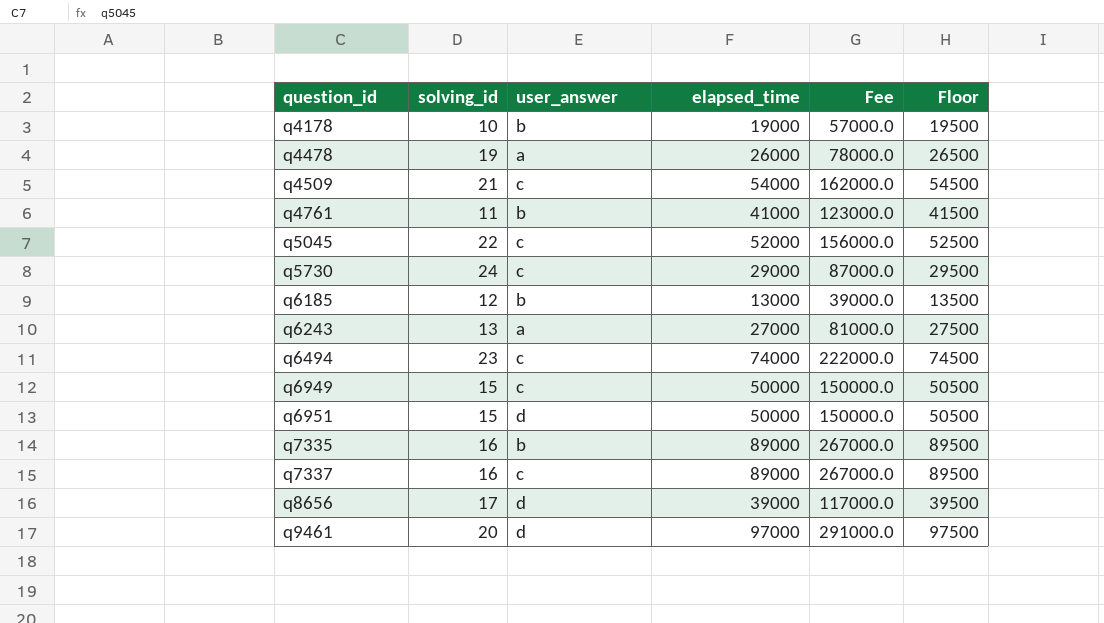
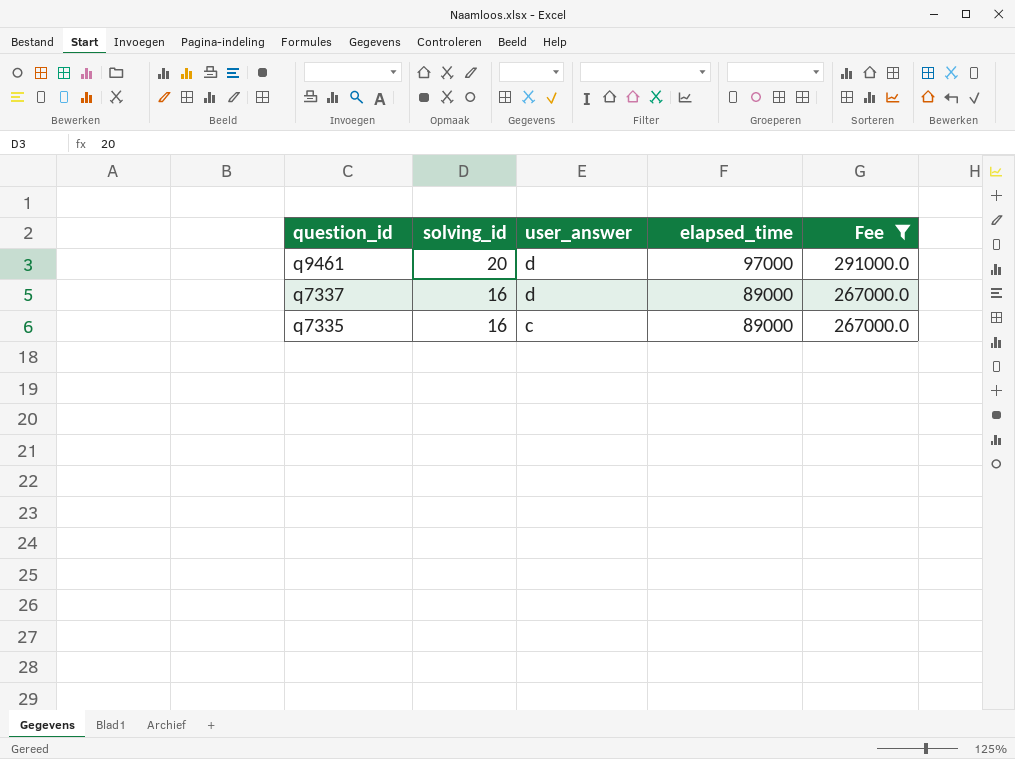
filter: none -> Fee >= 267000.0
row order: question_id ascending -> question_id descending
column Floor | formula: [elapsed_time] + 500 -> none
q7337 | user_answer: c -> d
q7335 | user_answer: b -> c

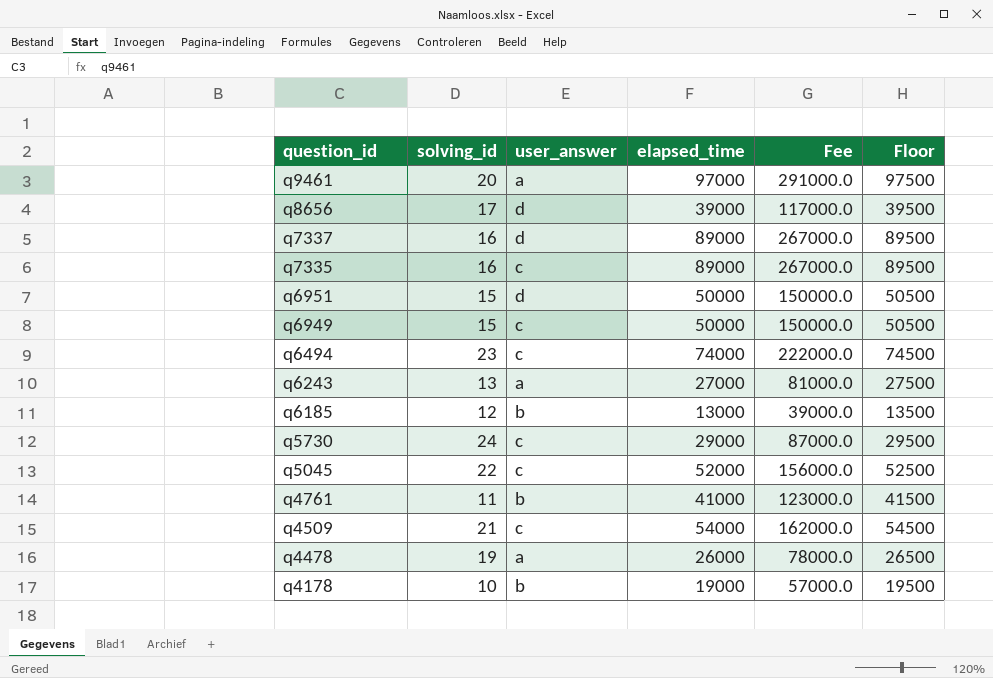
filter: Fee >= 267000.0 -> none
column Floor | formula: none -> [elapsed_time] + 500
q9461 | user_answer: d -> a

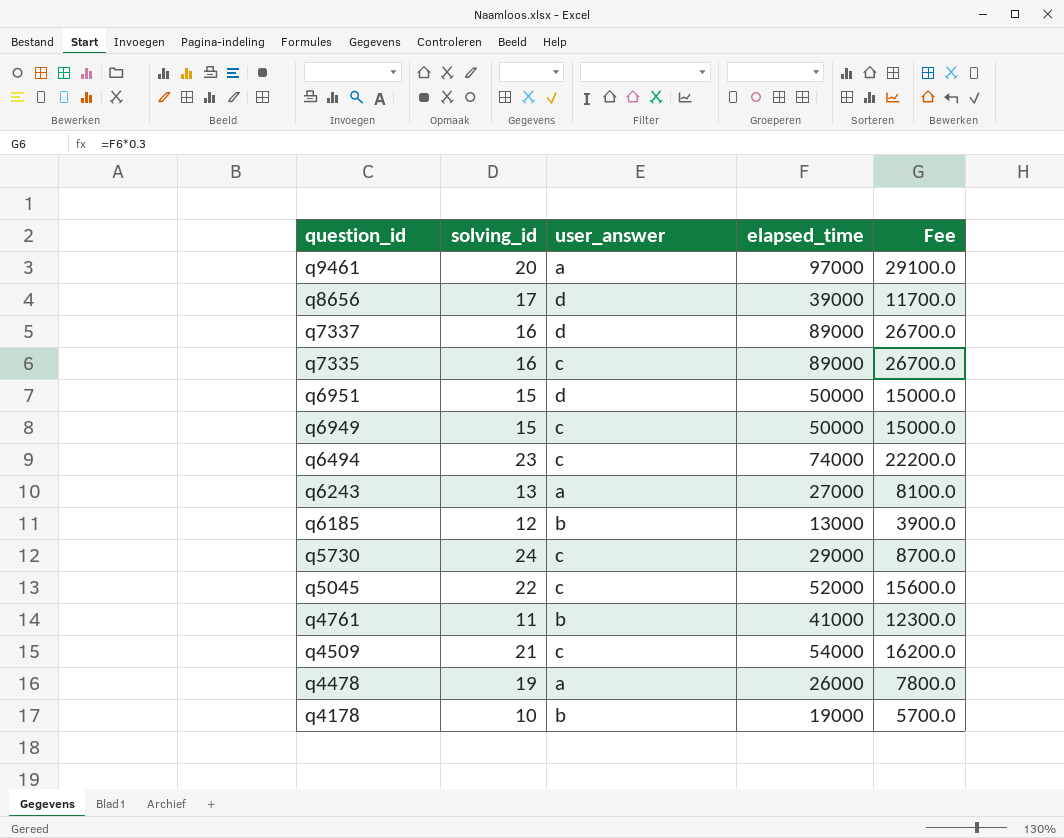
column Floor | formula: [elapsed_time] + 500 -> none
column Fee | formula: [elapsed_time] * 3 -> [elapsed_time] * 0.3

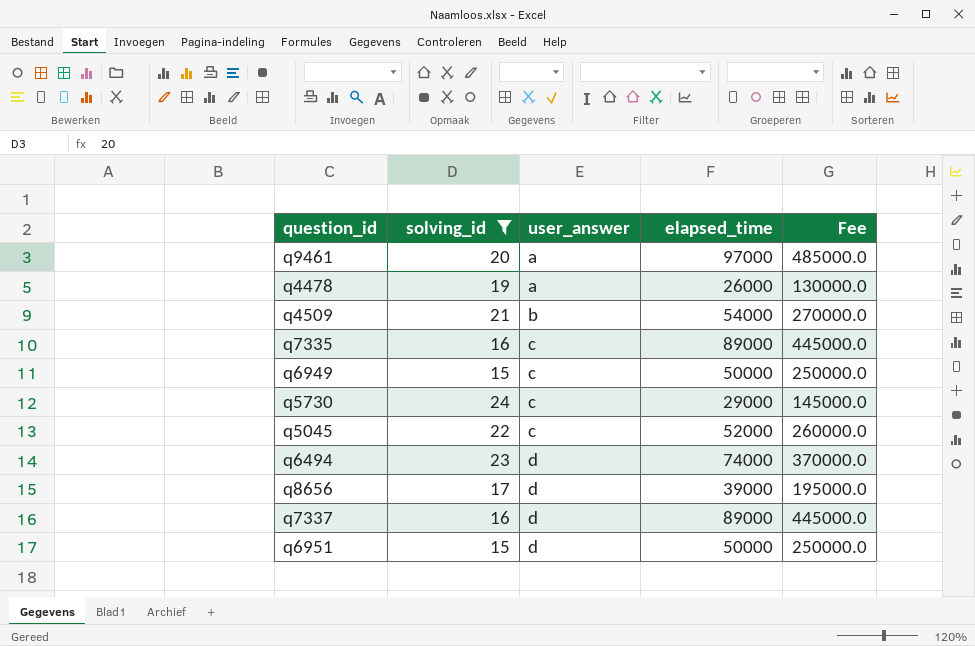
filter: none -> solving_id >= 15
row order: question_id descending -> user_answer ascending
column Fee | formula: [elapsed_time] * 0.3 -> [elapsed_time] * 5
q4509 | user_answer: c -> b
q6494 | user_answer: c -> d

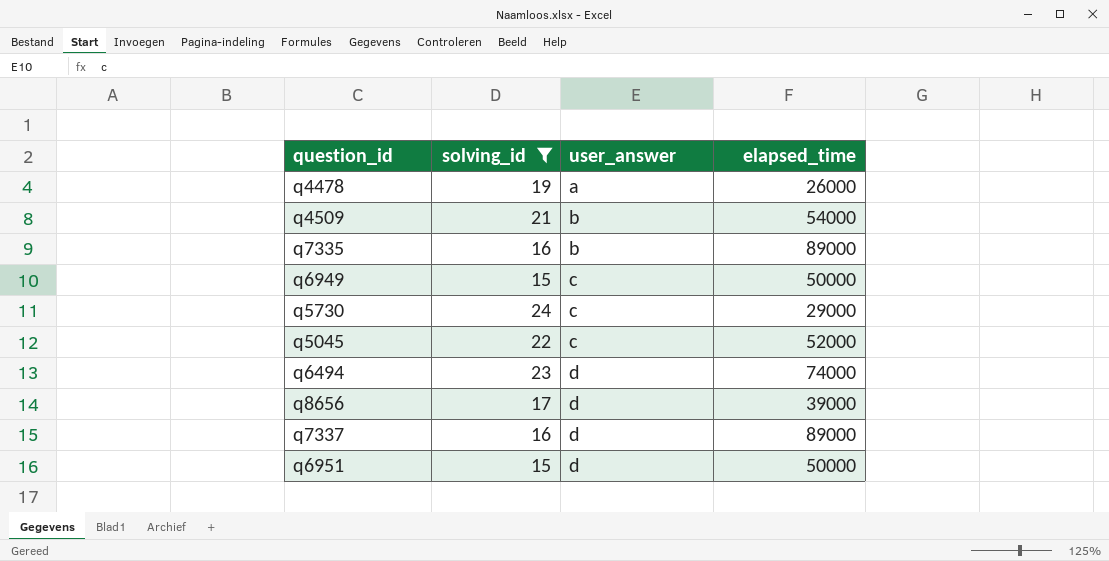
column Fee | formula: [elapsed_time] * 5 -> none
row q9461: 20 | a | 97000 | 485000.0 -> none
q7335 | user_answer: c -> b

